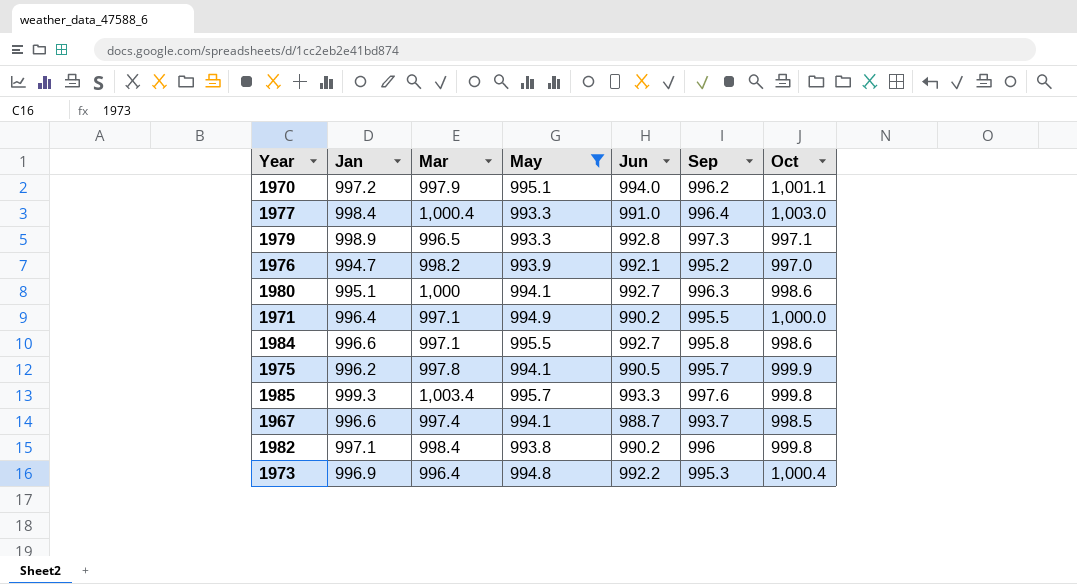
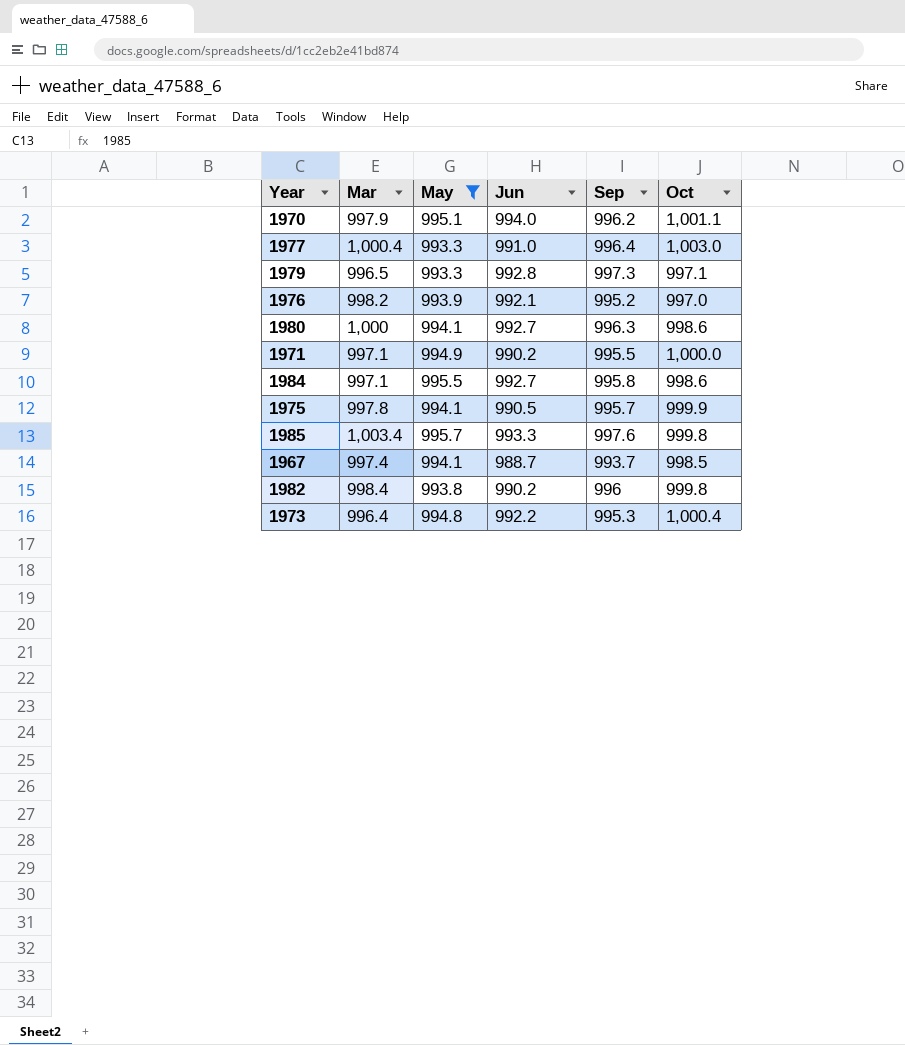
column Jan | position: 2 -> none

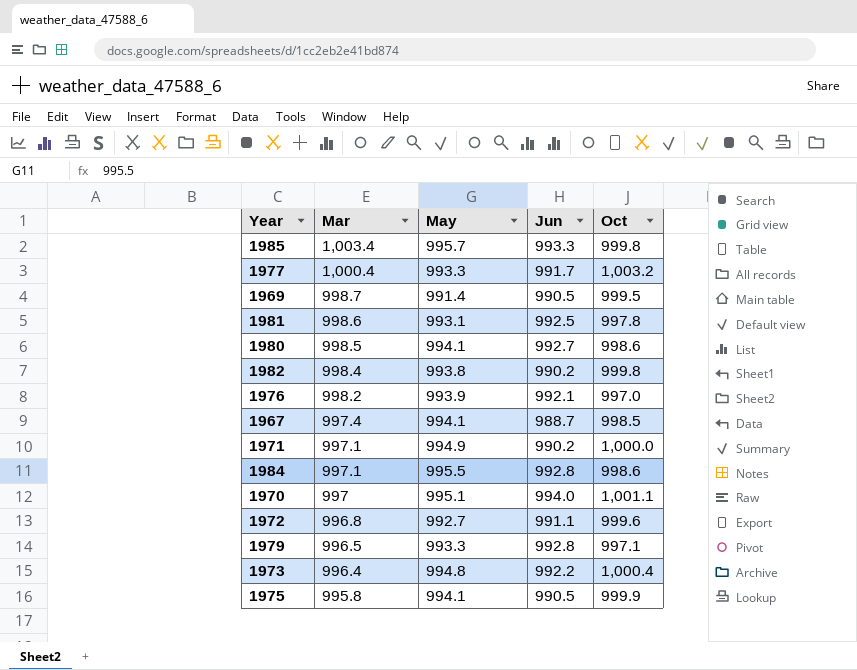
filter: May >= 993.3 -> none
row order: none -> Mar descending
column Sep | position: 5 -> none
1977 | Jun: 991.0 -> 991.7
1977 | Oct: 1,003.0 -> 1,003.2
1980 | Mar: 1,000 -> 998.5
1984 | Jun: 992.7 -> 992.8
1970 | Mar: 997.9 -> 997
1975 | Mar: 997.8 -> 995.8

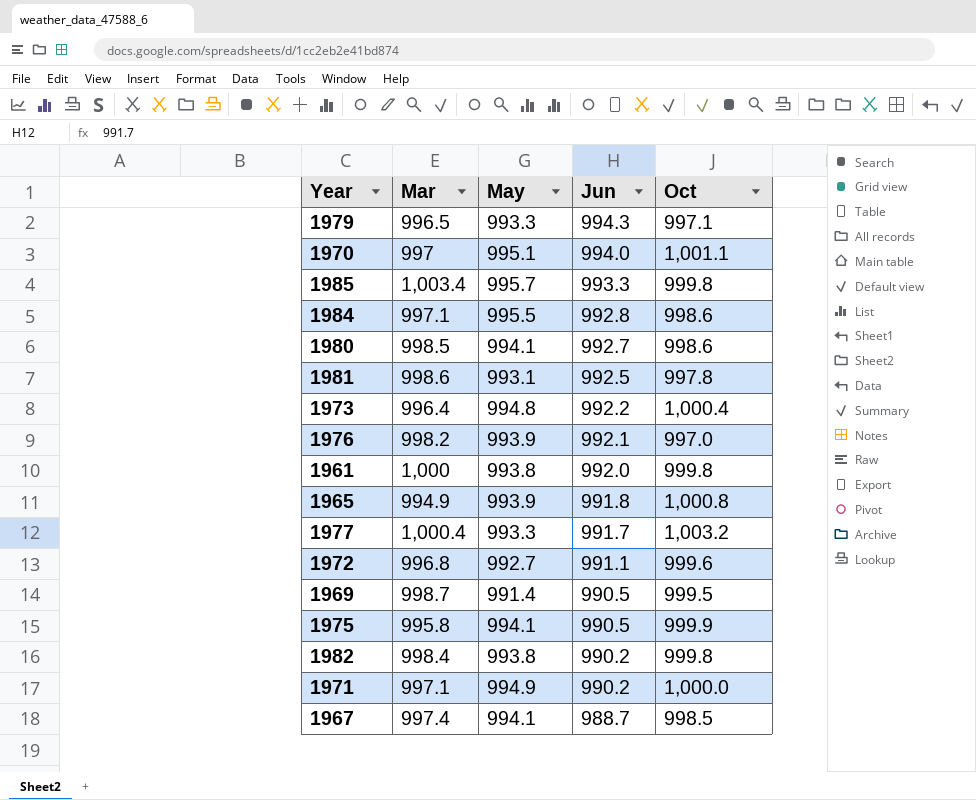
row order: Mar descending -> Jun descending
1979 | Jun: 992.8 -> 994.3
row 1961: none -> 1,000 | 993.8 | 992.0 | 999.8
row 1965: none -> 994.9 | 993.9 | 991.8 | 1,000.8

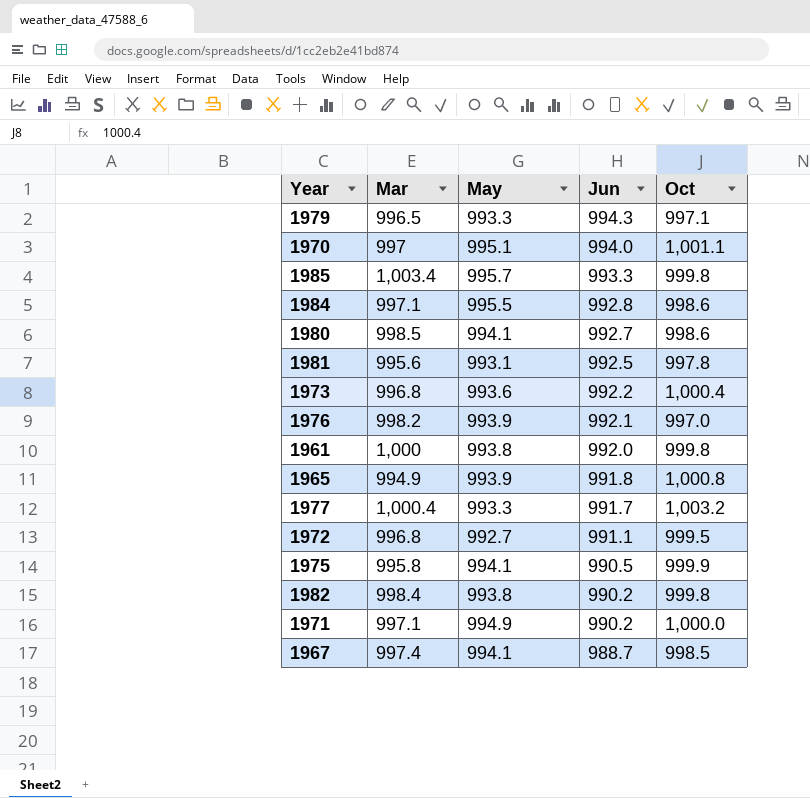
row 1969: 998.7 | 991.4 | 990.5 | 999.5 -> none
1981 | Mar: 998.6 -> 995.6
1973 | Mar: 996.4 -> 996.8
1973 | May: 994.8 -> 993.6
1972 | Oct: 999.6 -> 999.5

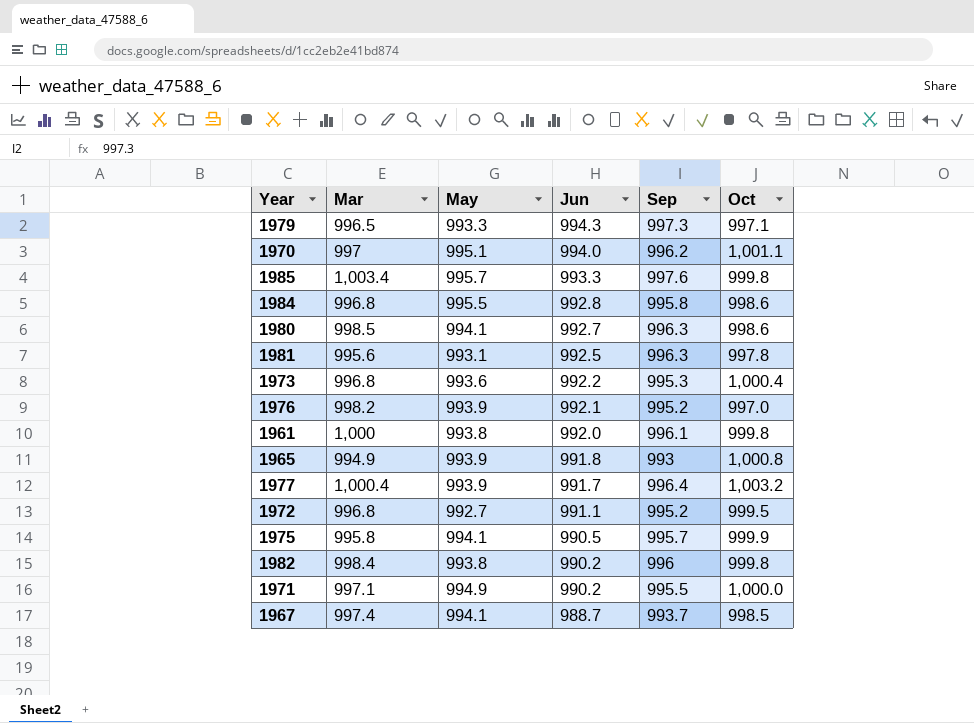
column Sep | position: none -> 5
1984 | Mar: 997.1 -> 996.8
1977 | May: 993.3 -> 993.9

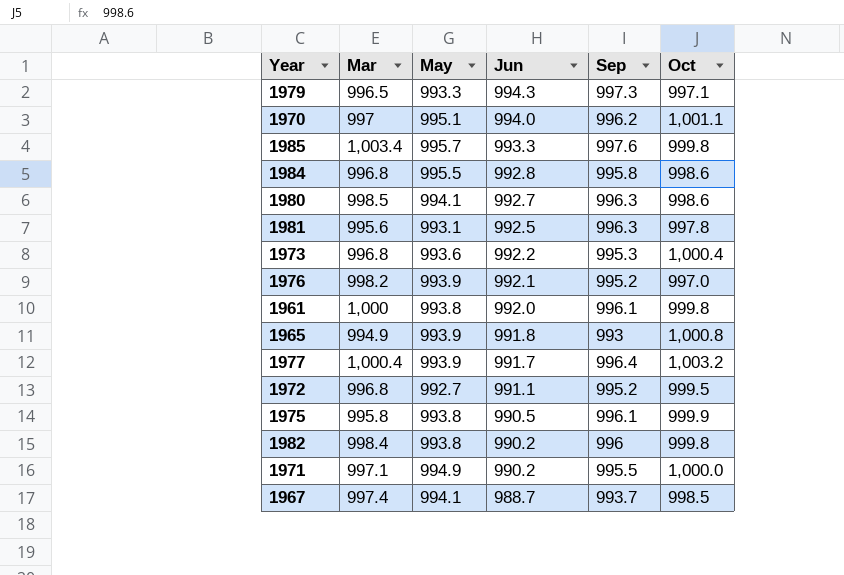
1975 | May: 994.1 -> 993.8
1975 | Sep: 995.7 -> 996.1

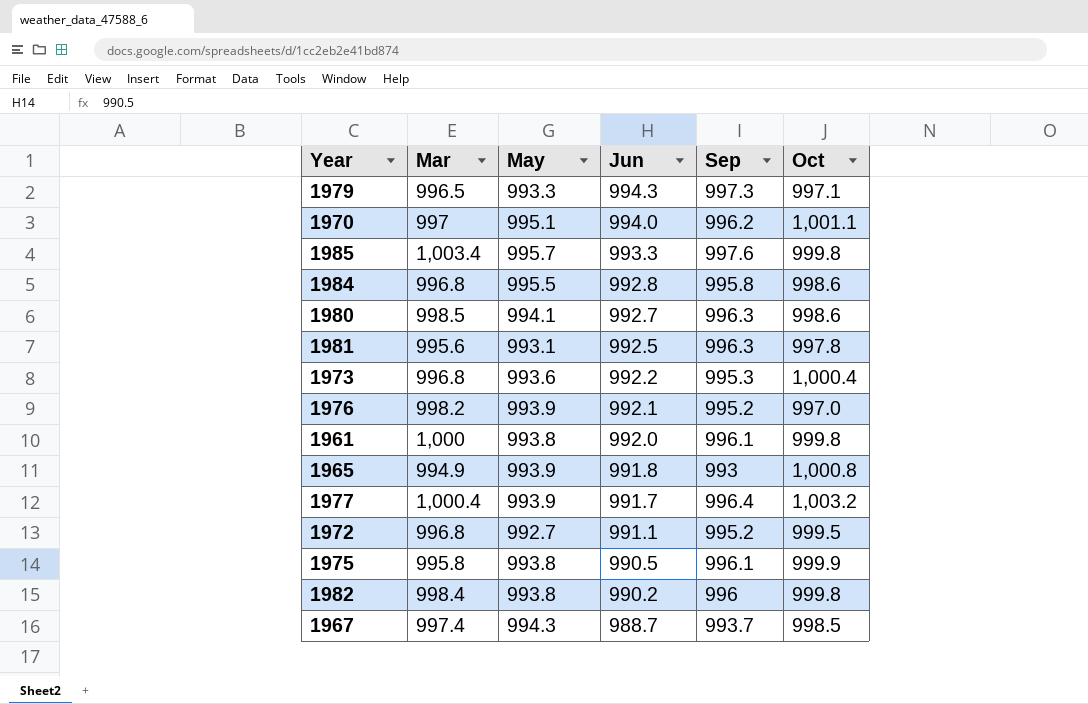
row 1971: 997.1 | 994.9 | 990.2 | 995.5 | 1,000.0 -> none
1967 | May: 994.1 -> 994.3

